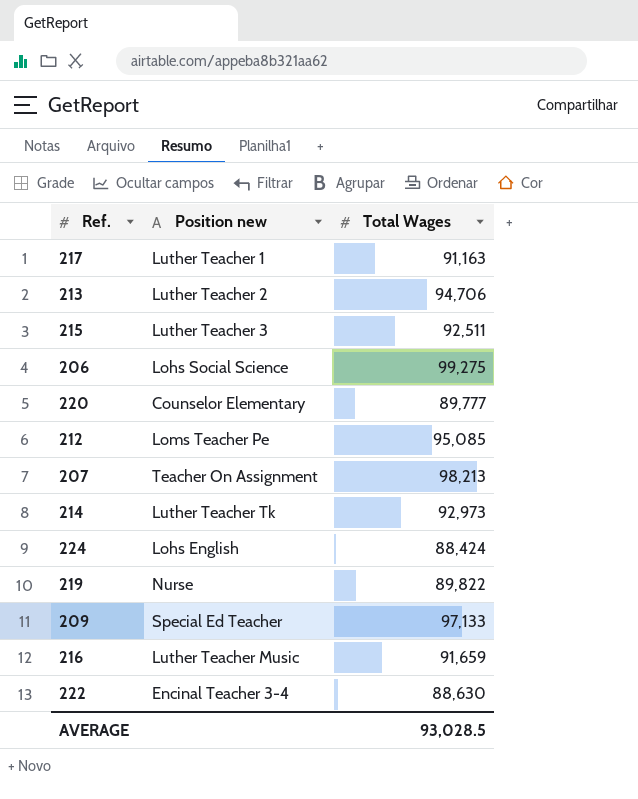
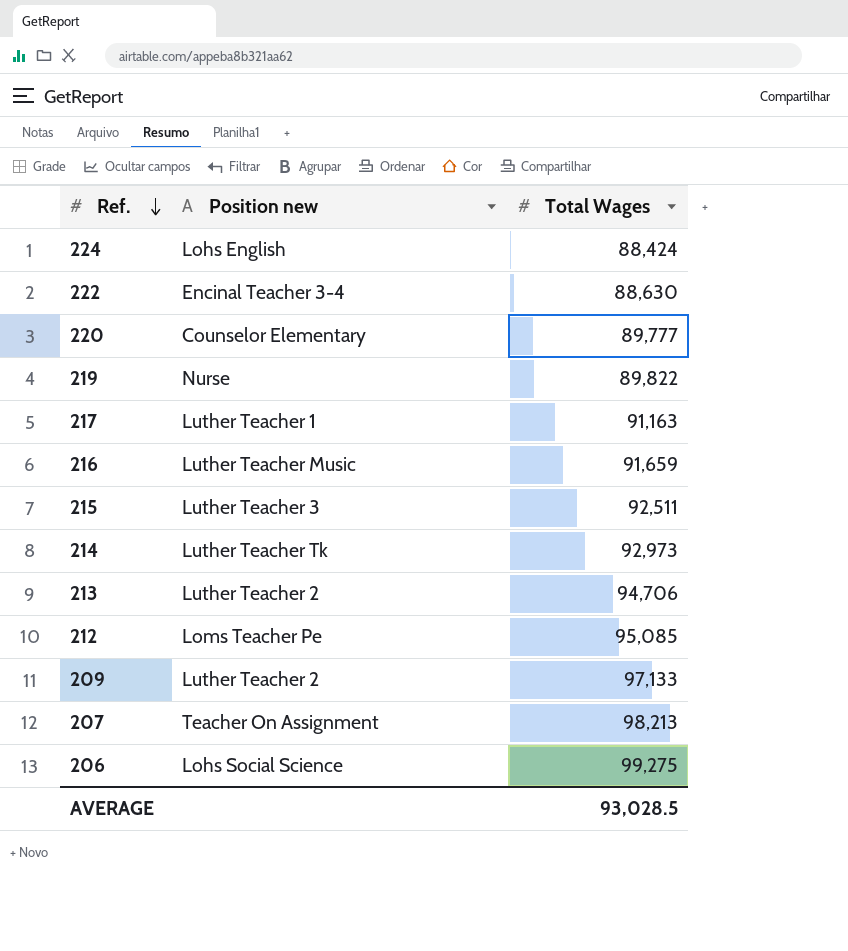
row order: none -> Ref. descending
209 | Position new: Special Ed Teacher -> Luther Teacher 2

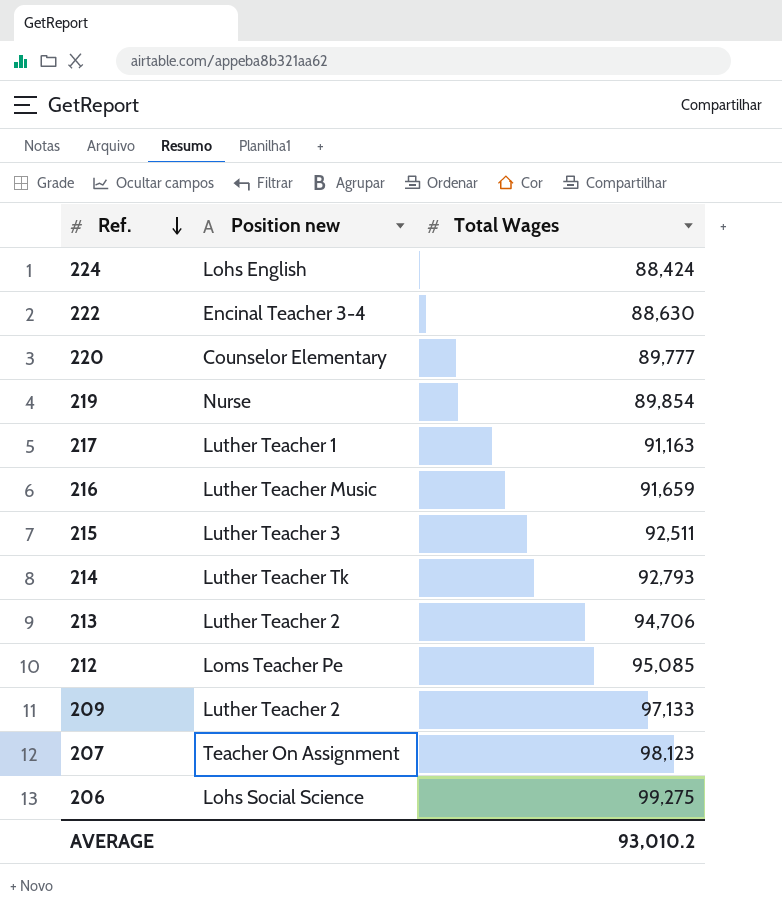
219 | Total Wages: 89,822 -> 89,854
214 | Total Wages: 92,973 -> 92,793
207 | Total Wages: 98,213 -> 98,123
AVERAGE | Total Wages: 93,028.5 -> 93,010.2

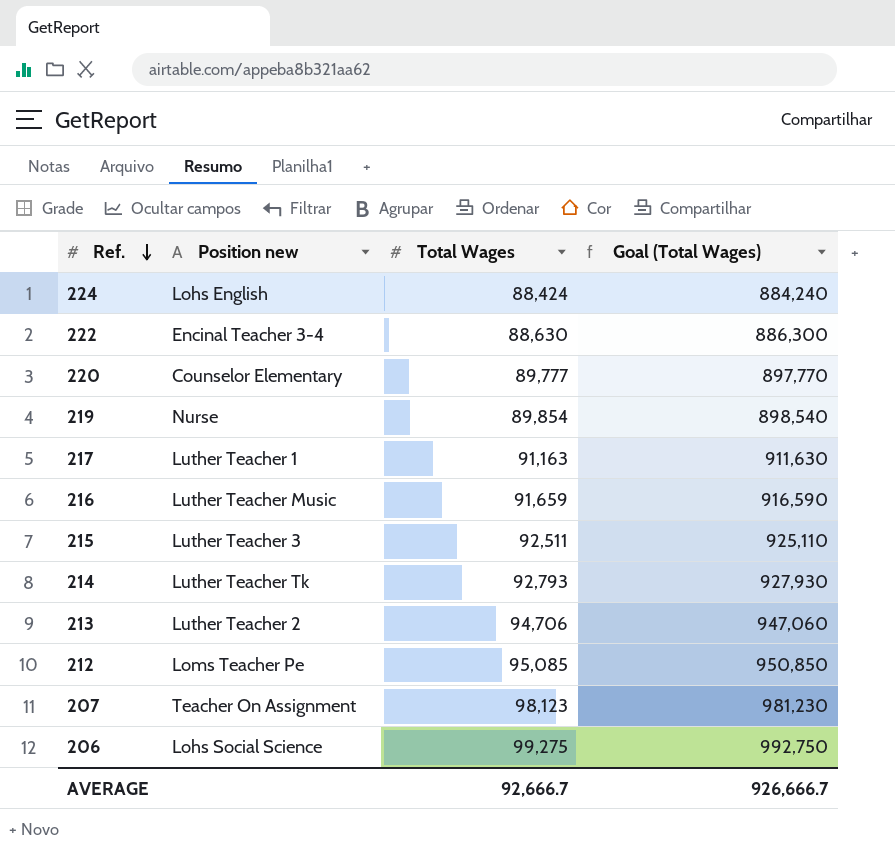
column Goal (Total Wages) | formula: none -> [Total Wages] * 10
row 209: Luther Teacher 2 | 97,133 -> none
AVERAGE | Total Wages: 93,010.2 -> 92,666.7

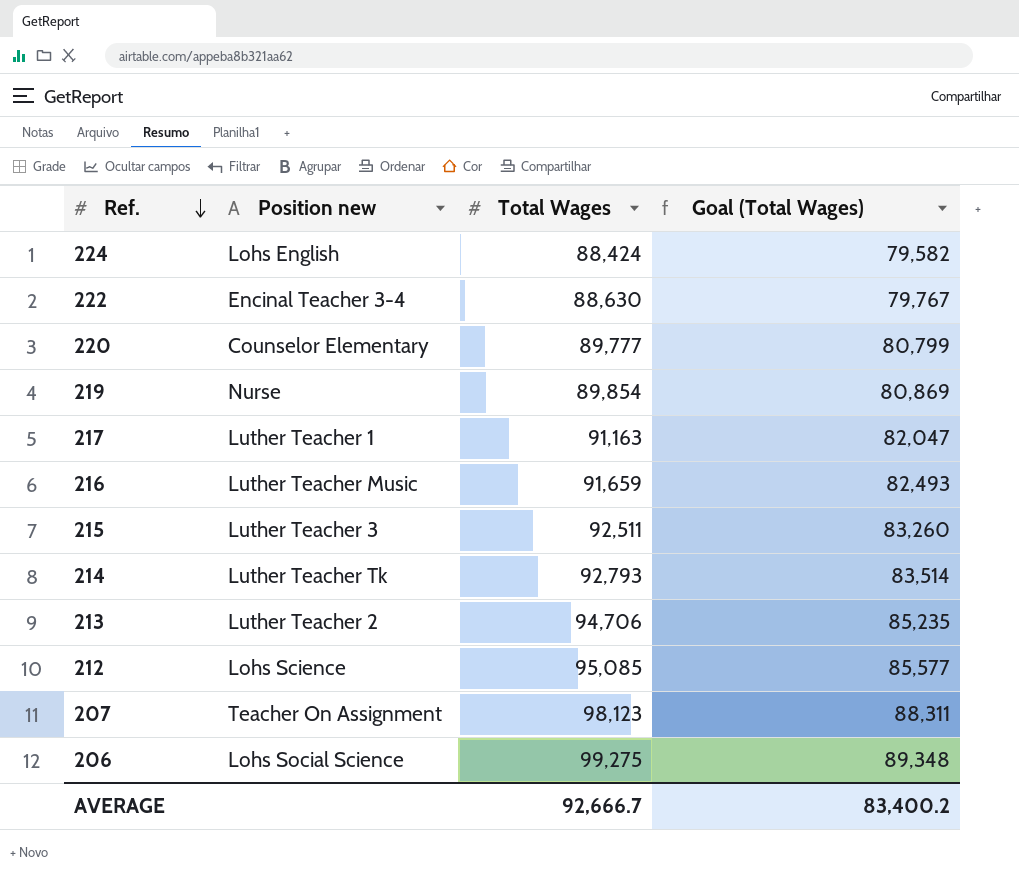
column Goal (Total Wages) | formula: [Total Wages] * 10 -> [Total Wages] * 0.9
212 | Position new: Loms Teacher Pe -> Lohs Science
AVERAGE | Goal (Total Wages): 926,666.7 -> 83,400.2

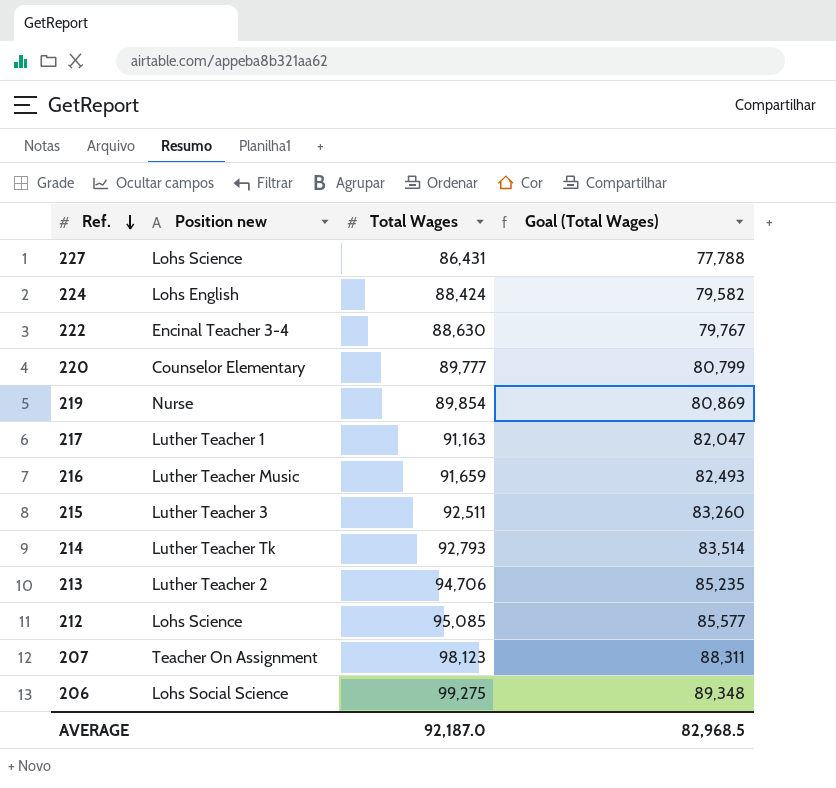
row 227: none -> Lohs Science | 86,431 | 77,788
AVERAGE | Total Wages: 92,666.7 -> 92,187.0
AVERAGE | Goal (Total Wages): 83,400.2 -> 82,968.5

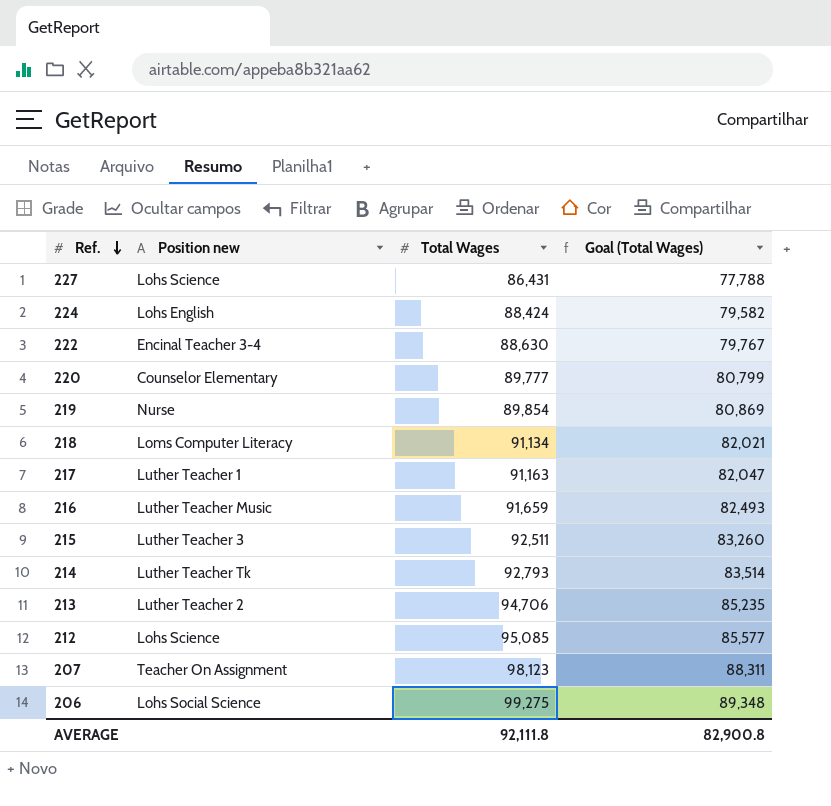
row 218: none -> Loms Computer Literacy | 91,134 | 82,021
AVERAGE | Total Wages: 92,187.0 -> 92,111.8
AVERAGE | Goal (Total Wages): 82,968.5 -> 82,900.8

